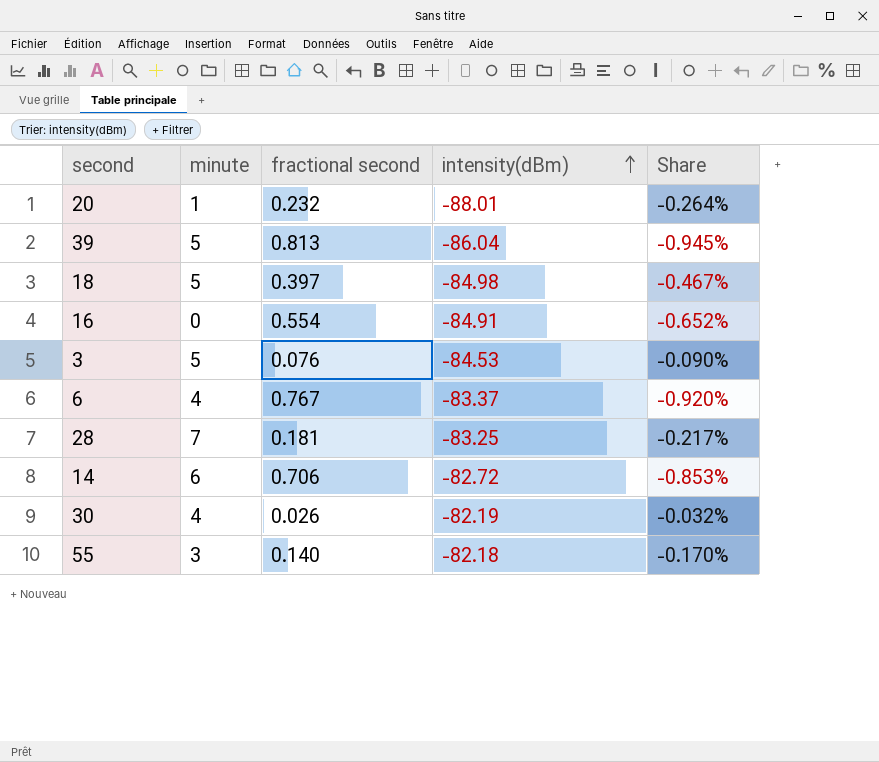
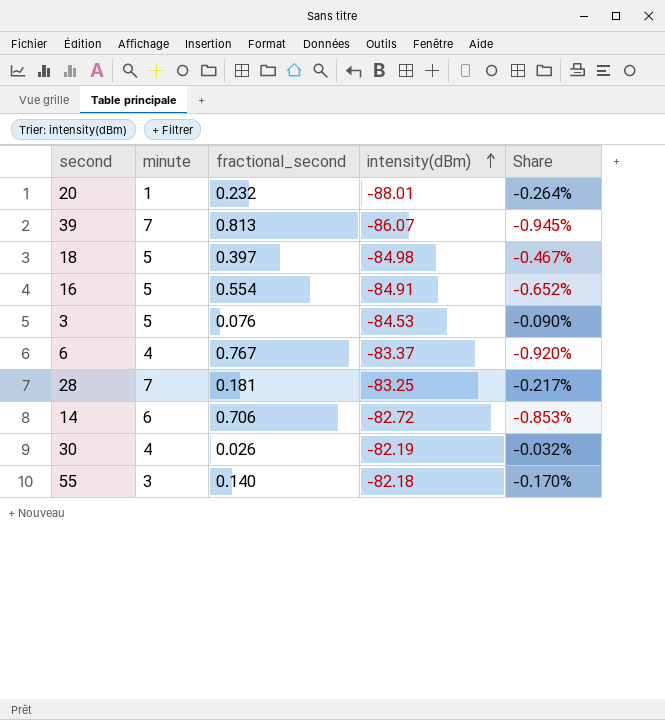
column name: fractional second -> fractional_second
39 | minute: 5 -> 7
39 | intensity(dBm): -86.04 -> -86.07
16 | minute: 0 -> 5

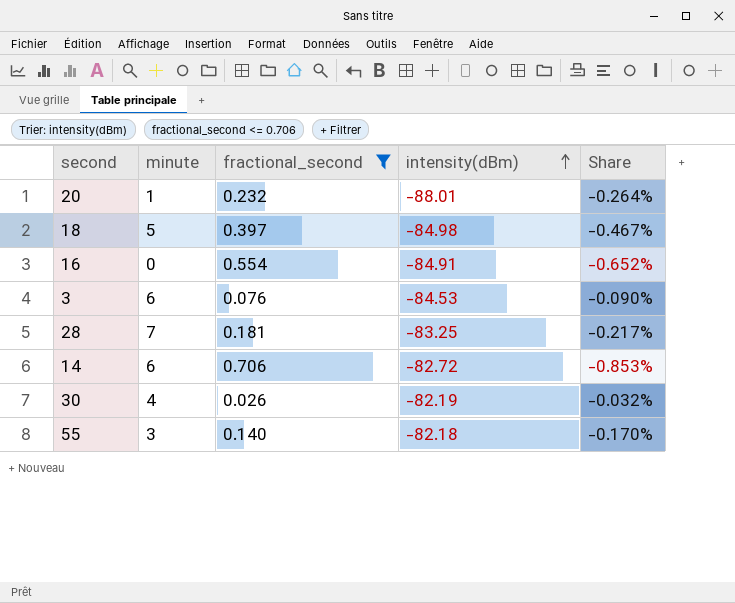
filter: none -> fractional_second <= 0.706
16 | minute: 5 -> 0
3 | minute: 5 -> 6

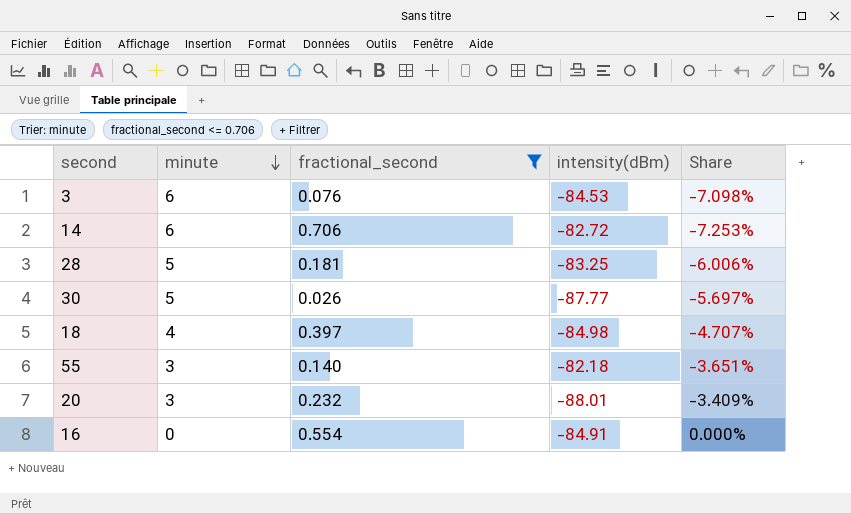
row order: intensity(dBm) ascending -> minute descending
column Share | formula: [fractional_second] / [intensity(dBm)] -> [minute] / [intensity(dBm)]
28 | minute: 7 -> 5
30 | minute: 4 -> 5
30 | intensity(dBm): -82.19 -> -87.77
18 | minute: 5 -> 4
20 | minute: 1 -> 3

